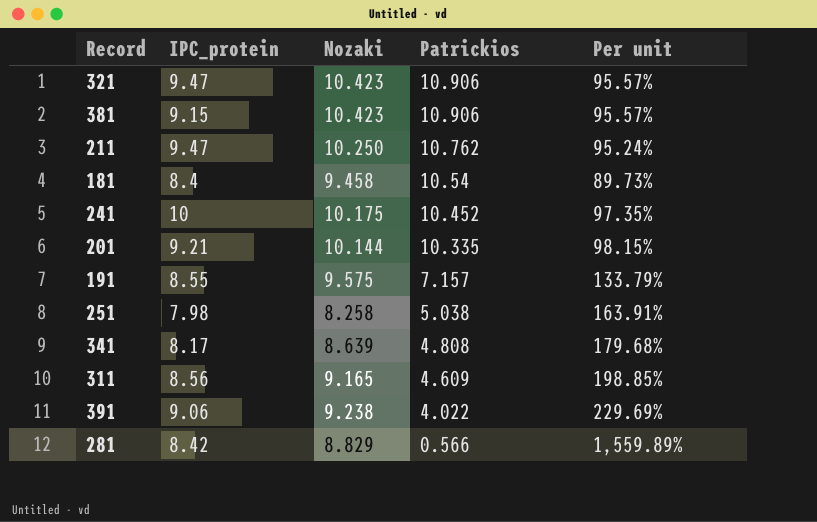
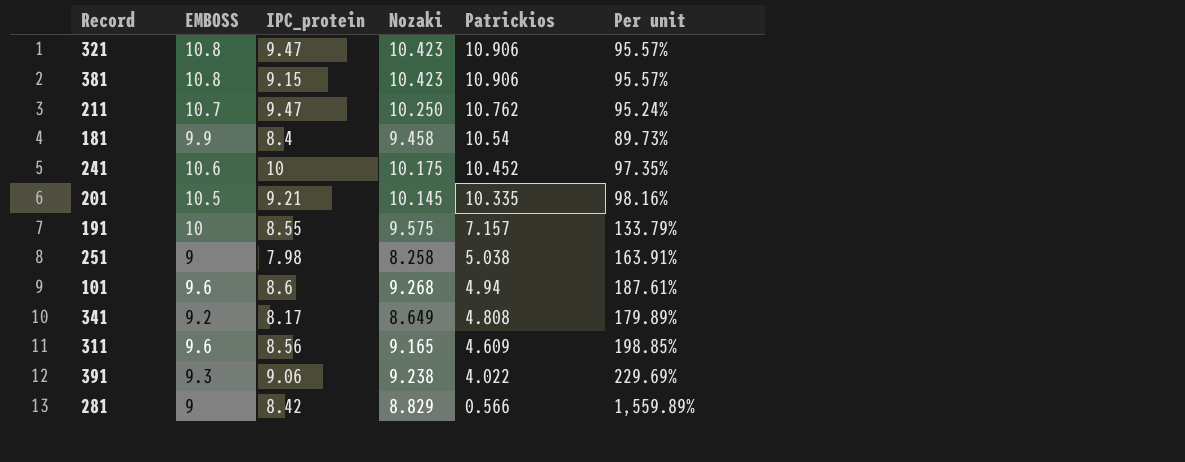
column EMBOSS | position: none -> 2
201 | Nozaki: 10.144 -> 10.145
201 | Per unit: 98.15% -> 98.16%
row 101: none -> 9.6 | 8.6 | 9.268 | 4.94 | 187.61%
341 | Nozaki: 8.639 -> 8.649
341 | Per unit: 179.68% -> 179.89%

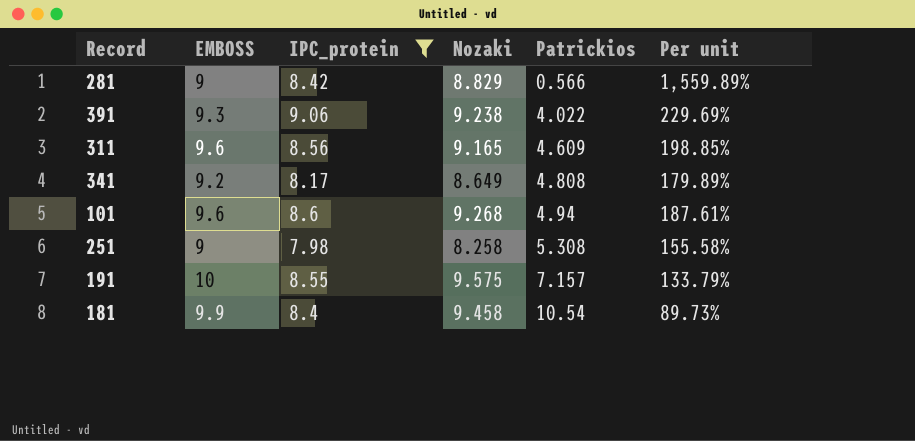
filter: none -> IPC_protein <= 9.06
row order: Patrickios descending -> Patrickios ascending
251 | Patrickios: 5.038 -> 5.308
251 | Per unit: 163.91% -> 155.58%

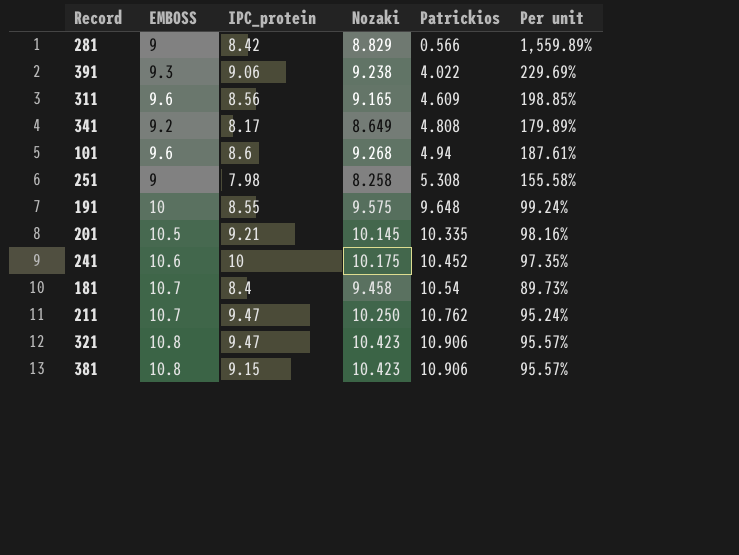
filter: IPC_protein <= 9.06 -> none
191 | Patrickios: 7.157 -> 9.648
191 | Per unit: 133.79% -> 99.24%
181 | EMBOSS: 9.9 -> 10.7

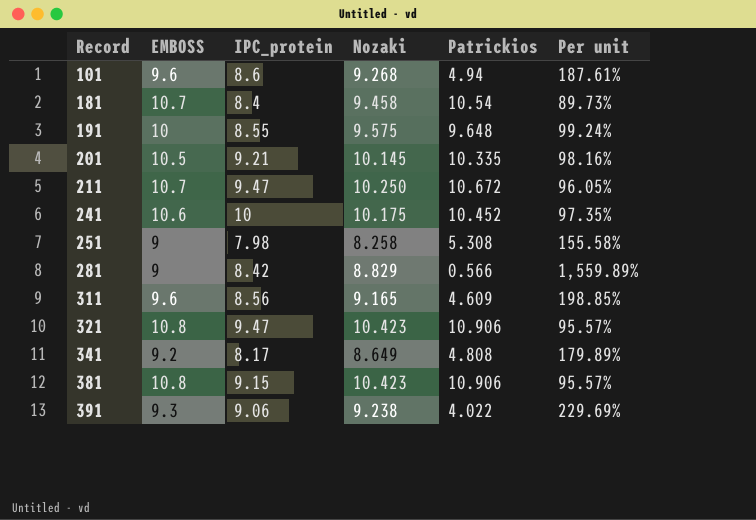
row order: Patrickios ascending -> Record ascending
211 | Patrickios: 10.762 -> 10.672
211 | Per unit: 95.24% -> 96.05%

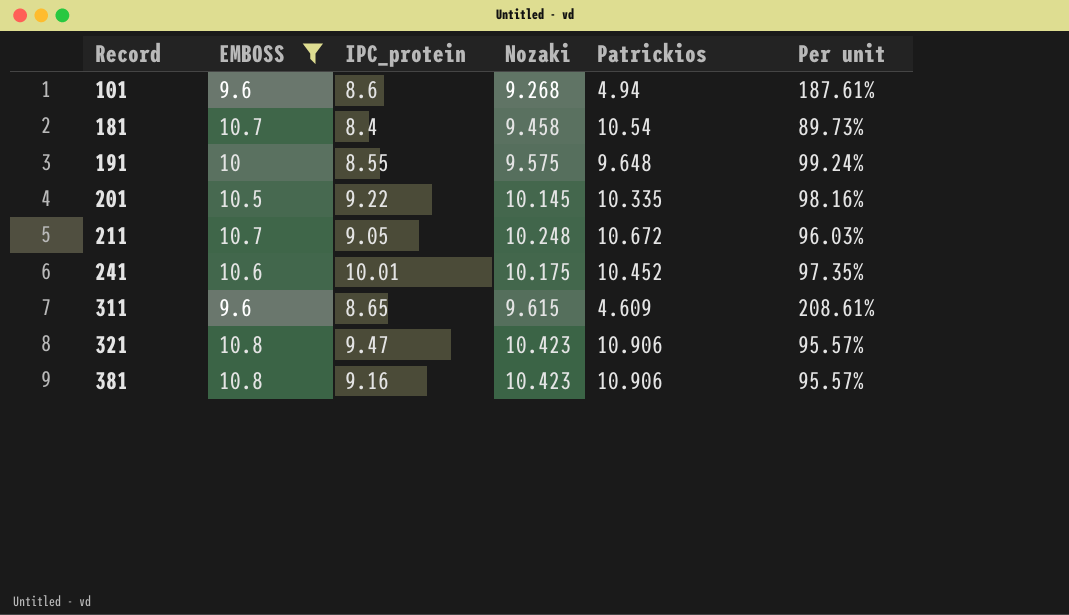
filter: none -> EMBOSS >= 9.6
201 | IPC_protein: 9.21 -> 9.22
211 | IPC_protein: 9.47 -> 9.05
211 | Nozaki: 10.250 -> 10.248
211 | Per unit: 96.05% -> 96.03%
241 | IPC_protein: 10 -> 10.01
311 | IPC_protein: 8.56 -> 8.65
311 | Nozaki: 9.165 -> 9.615
311 | Per unit: 198.85% -> 208.61%
381 | IPC_protein: 9.15 -> 9.16

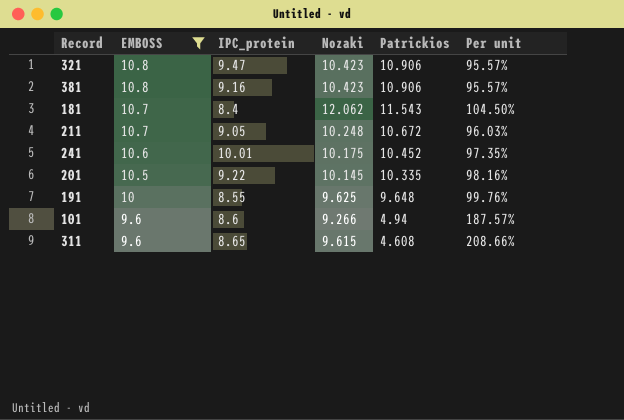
row order: Record ascending -> EMBOSS descending
181 | Nozaki: 9.458 -> 12.062
181 | Patrickios: 10.54 -> 11.543
181 | Per unit: 89.73% -> 104.50%
191 | Nozaki: 9.575 -> 9.625
191 | Per unit: 99.24% -> 99.76%
101 | Nozaki: 9.268 -> 9.266
101 | Per unit: 187.61% -> 187.57%
311 | Patrickios: 4.609 -> 4.608
311 | Per unit: 208.61% -> 208.66%

